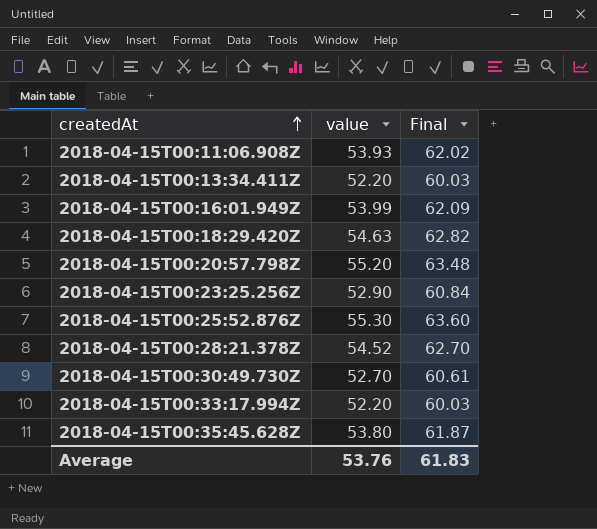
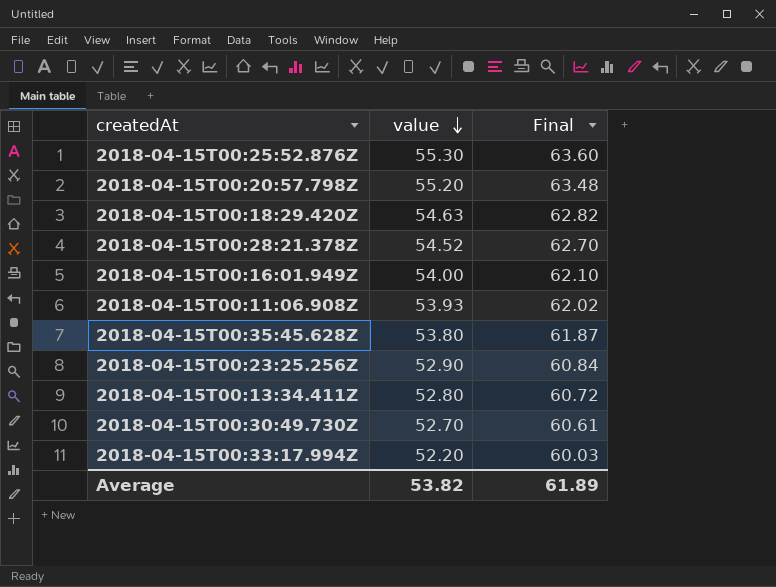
row order: createdAt ascending -> value descending
2018-04-15T00:16:01.949Z | value: 53.99 -> 54.00
2018-04-15T00:16:01.949Z | Final: 62.09 -> 62.10
2018-04-15T00:13:34.411Z | value: 52.20 -> 52.80
2018-04-15T00:13:34.411Z | Final: 60.03 -> 60.72
Average | value: 53.76 -> 53.82
Average | Final: 61.83 -> 61.89

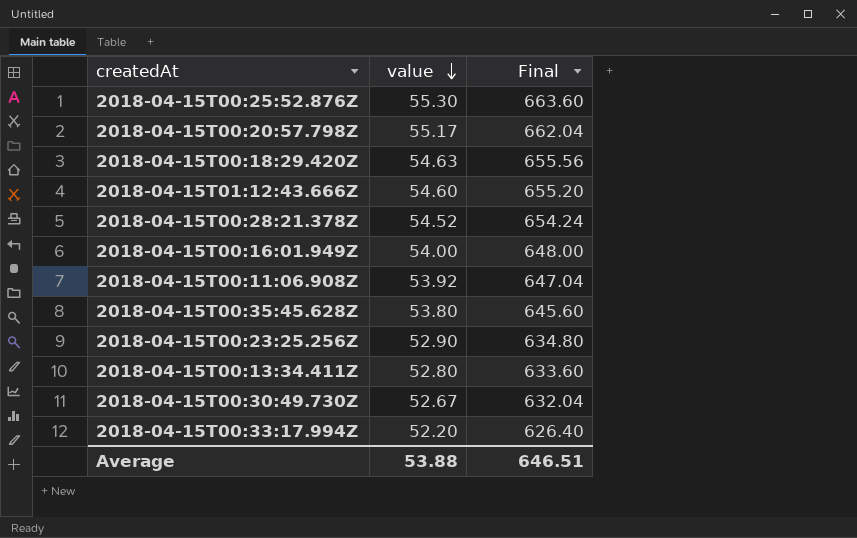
column Final | formula: [value] * 1.15 -> [value] * 12
2018-04-15T00:20:57.798Z | value: 55.20 -> 55.17
row 2018-04-15T01:12:43.666Z: none -> 54.60 | 655.20
2018-04-15T00:11:06.908Z | value: 53.93 -> 53.92
2018-04-15T00:30:49.730Z | value: 52.70 -> 52.67
Average | value: 53.82 -> 53.88
Average | Final: 61.89 -> 646.51

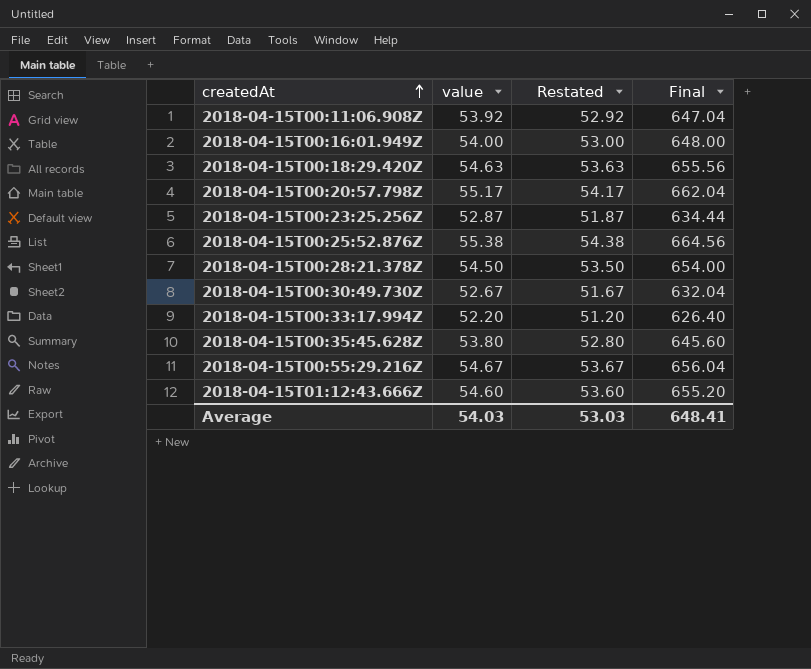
row order: value descending -> createdAt ascending
column Restated | formula: none -> [value] - 1
row 2018-04-15T00:13:34.411Z: 52.80 | 633.60 -> none
2018-04-15T00:23:25.256Z | value: 52.90 -> 52.87
2018-04-15T00:23:25.256Z | Final: 634.80 -> 634.44
2018-04-15T00:25:52.876Z | value: 55.30 -> 55.38
2018-04-15T00:25:52.876Z | Final: 663.60 -> 664.56
2018-04-15T00:28:21.378Z | value: 54.52 -> 54.50
2018-04-15T00:28:21.378Z | Final: 654.24 -> 654.00
row 2018-04-15T00:55:29.216Z: none -> 54.67 | 53.67 | 656.04
Average | value: 53.88 -> 54.03
Average | Final: 646.51 -> 648.41

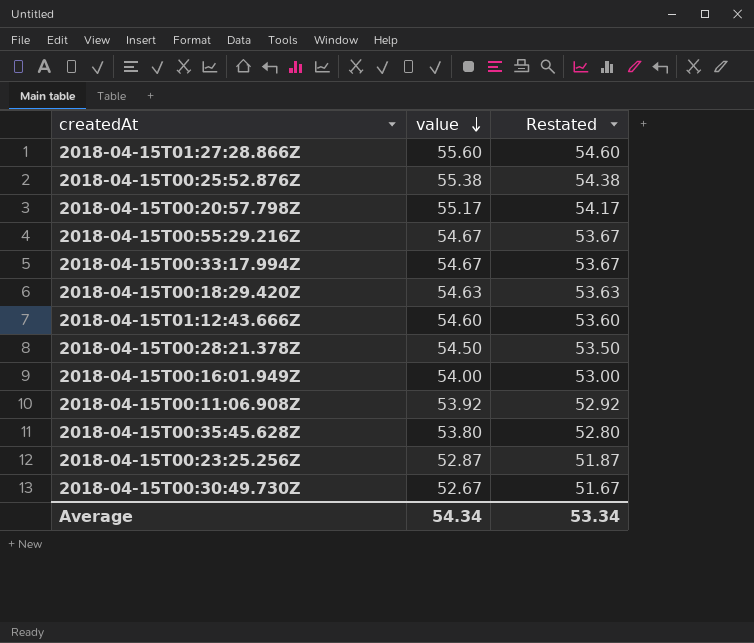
row order: createdAt ascending -> value descending
column Final | formula: [value] * 12 -> none
row 2018-04-15T01:27:28.866Z: none -> 55.60 | 54.60
2018-04-15T00:33:17.994Z | value: 52.20 -> 54.67
2018-04-15T00:33:17.994Z | Restated: 51.20 -> 53.67
Average | value: 54.03 -> 54.34
Average | Restated: 53.03 -> 53.34

